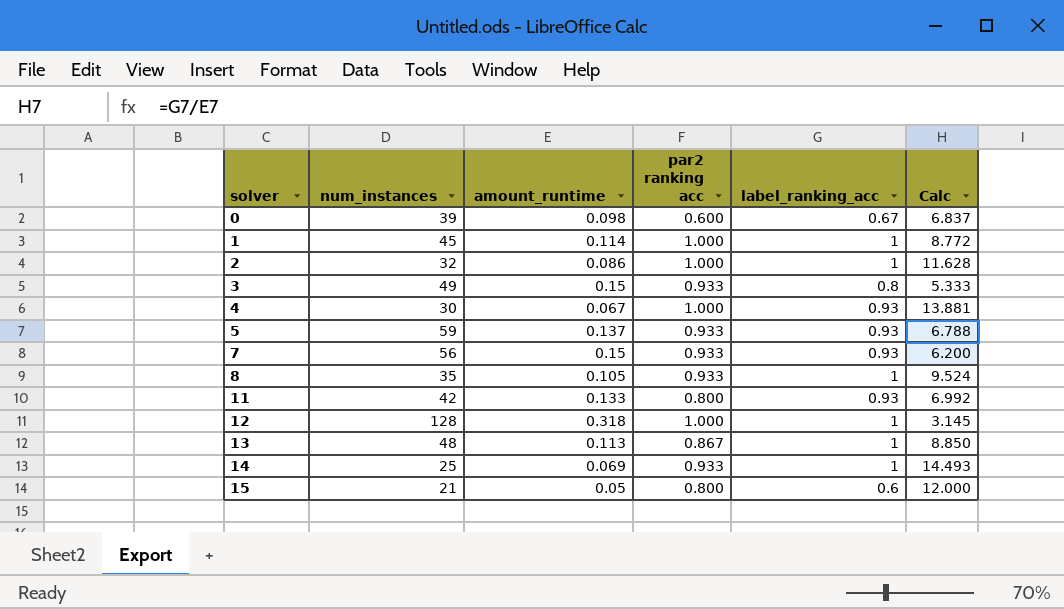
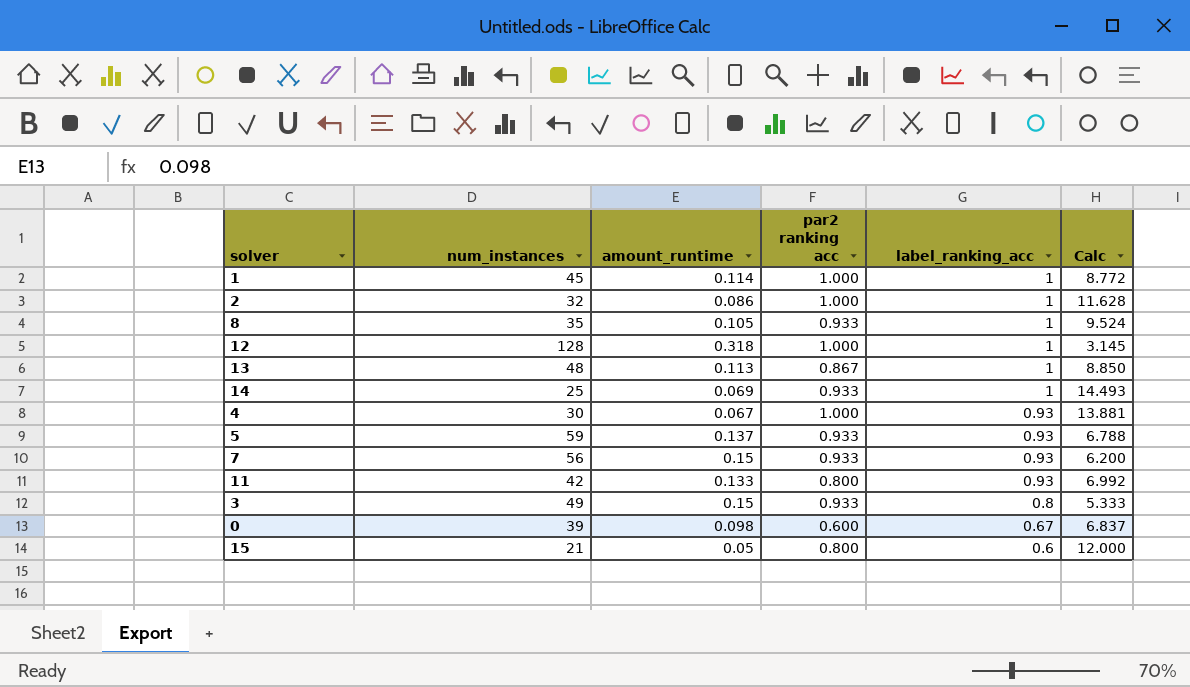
row order: solver ascending -> label_ranking_acc descending

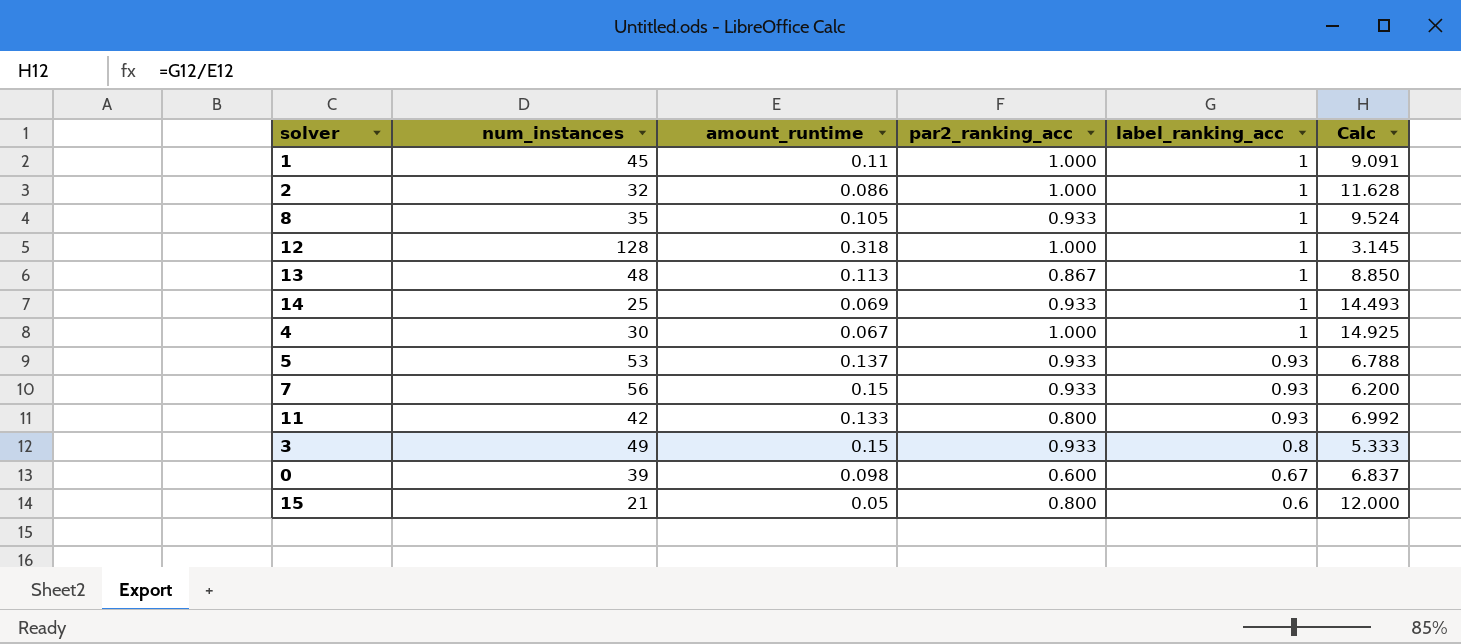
column name: par2 ranking acc -> par2_ranking_acc
1 | amount_runtime: 0.114 -> 0.11
1 | Calc: 8.772 -> 9.091
4 | label_ranking_acc: 0.93 -> 1
4 | Calc: 13.881 -> 14.925
5 | num_instances: 59 -> 53

